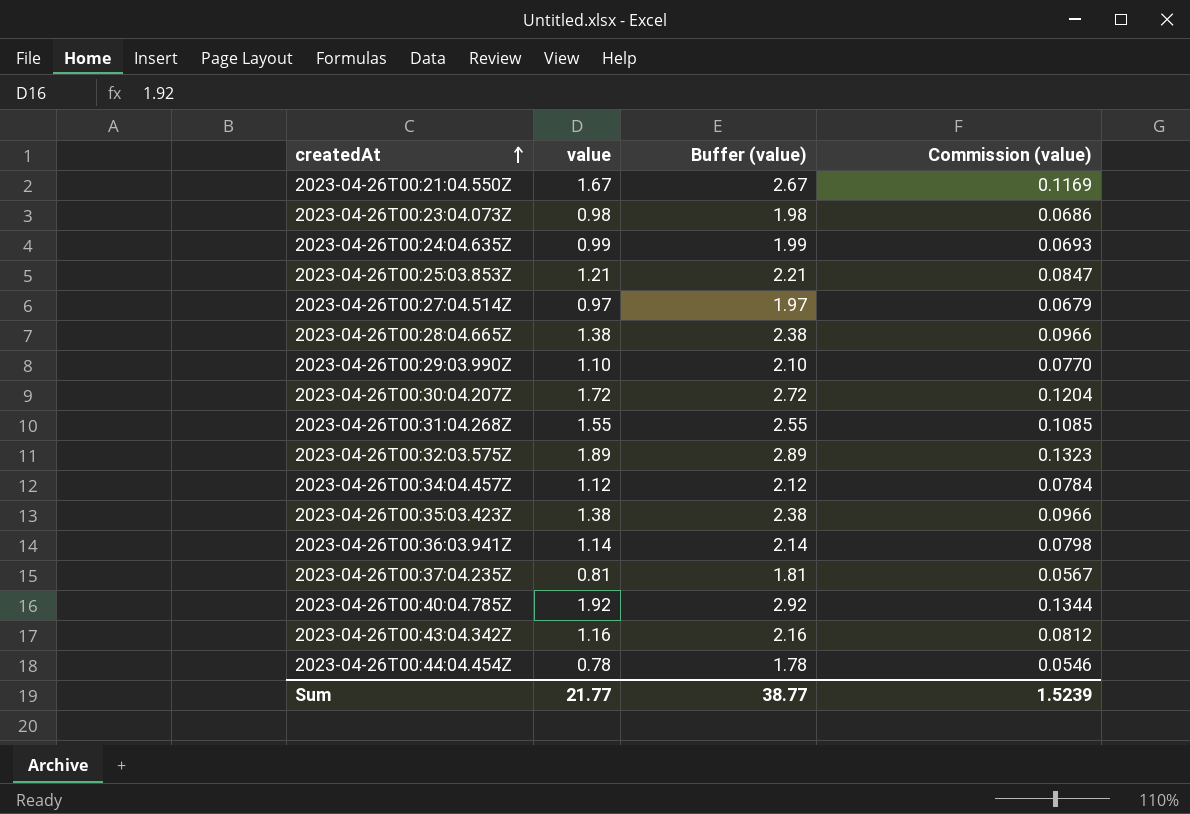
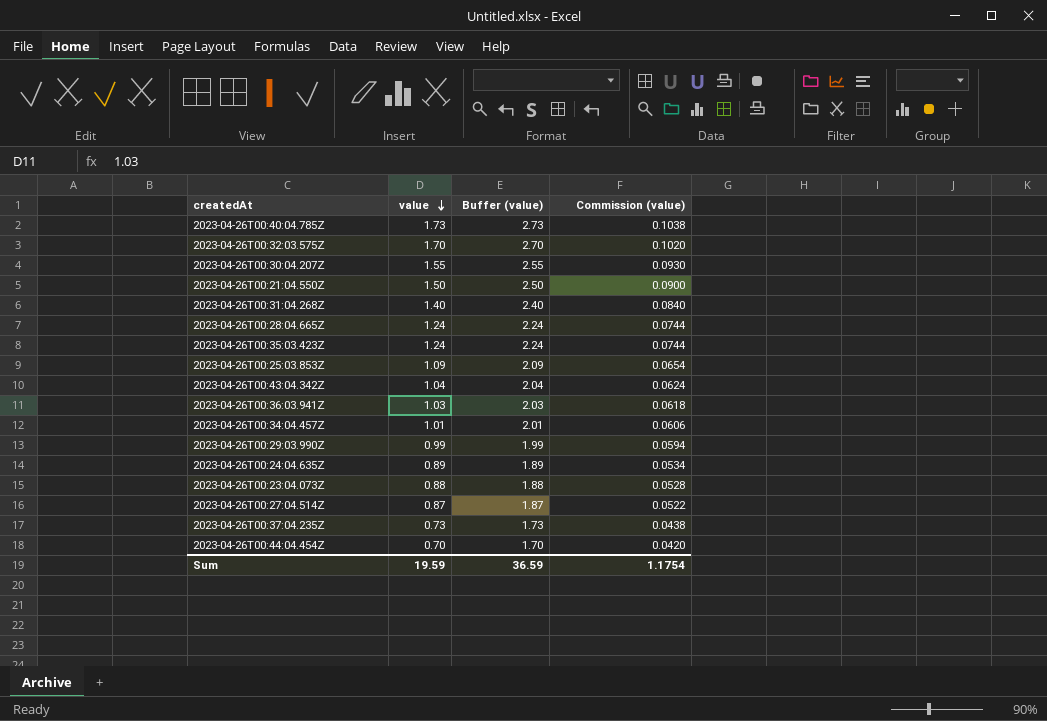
row order: createdAt ascending -> value descending
column Commission (value) | formula: [value] * 0.07 -> [value] * 0.06
2023-04-26T00:40:04.785Z | value: 1.92 -> 1.73
2023-04-26T00:40:04.785Z | Buffer (value): 2.92 -> 2.73
2023-04-26T00:32:03.575Z | value: 1.89 -> 1.70
2023-04-26T00:32:03.575Z | Buffer (value): 2.89 -> 2.70
2023-04-26T00:30:04.207Z | value: 1.72 -> 1.55
2023-04-26T00:30:04.207Z | Buffer (value): 2.72 -> 2.55
2023-04-26T00:21:04.550Z | value: 1.67 -> 1.50
2023-04-26T00:21:04.550Z | Buffer (value): 2.67 -> 2.50
2023-04-26T00:31:04.268Z | value: 1.55 -> 1.40
2023-04-26T00:31:04.268Z | Buffer (value): 2.55 -> 2.40
2023-04-26T00:28:04.665Z | value: 1.38 -> 1.24
2023-04-26T00:28:04.665Z | Buffer (value): 2.38 -> 2.24
2023-04-26T00:35:03.423Z | value: 1.38 -> 1.24
2023-04-26T00:35:03.423Z | Buffer (value): 2.38 -> 2.24
2023-04-26T00:25:03.853Z | value: 1.21 -> 1.09
2023-04-26T00:25:03.853Z | Buffer (value): 2.21 -> 2.09
2023-04-26T00:43:04.342Z | value: 1.16 -> 1.04
2023-04-26T00:43:04.342Z | Buffer (value): 2.16 -> 2.04
2023-04-26T00:36:03.941Z | value: 1.14 -> 1.03
2023-04-26T00:36:03.941Z | Buffer (value): 2.14 -> 2.03
2023-04-26T00:34:04.457Z | value: 1.12 -> 1.01
2023-04-26T00:34:04.457Z | Buffer (value): 2.12 -> 2.01
2023-04-26T00:29:03.990Z | value: 1.10 -> 0.99
2023-04-26T00:29:03.990Z | Buffer (value): 2.10 -> 1.99
2023-04-26T00:24:04.635Z | value: 0.99 -> 0.89
2023-04-26T00:24:04.635Z | Buffer (value): 1.99 -> 1.89
2023-04-26T00:23:04.073Z | value: 0.98 -> 0.88
2023-04-26T00:23:04.073Z | Buffer (value): 1.98 -> 1.88
2023-04-26T00:27:04.514Z | value: 0.97 -> 0.87
2023-04-26T00:27:04.514Z | Buffer (value): 1.97 -> 1.87
2023-04-26T00:37:04.235Z | value: 0.81 -> 0.73
2023-04-26T00:37:04.235Z | Buffer (value): 1.81 -> 1.73
2023-04-26T00:44:04.454Z | value: 0.78 -> 0.70
2023-04-26T00:44:04.454Z | Buffer (value): 1.78 -> 1.70
Sum | value: 21.77 -> 19.59
Sum | Buffer (value): 38.77 -> 36.59
Sum | Commission (value): 1.5239 -> 1.1754

